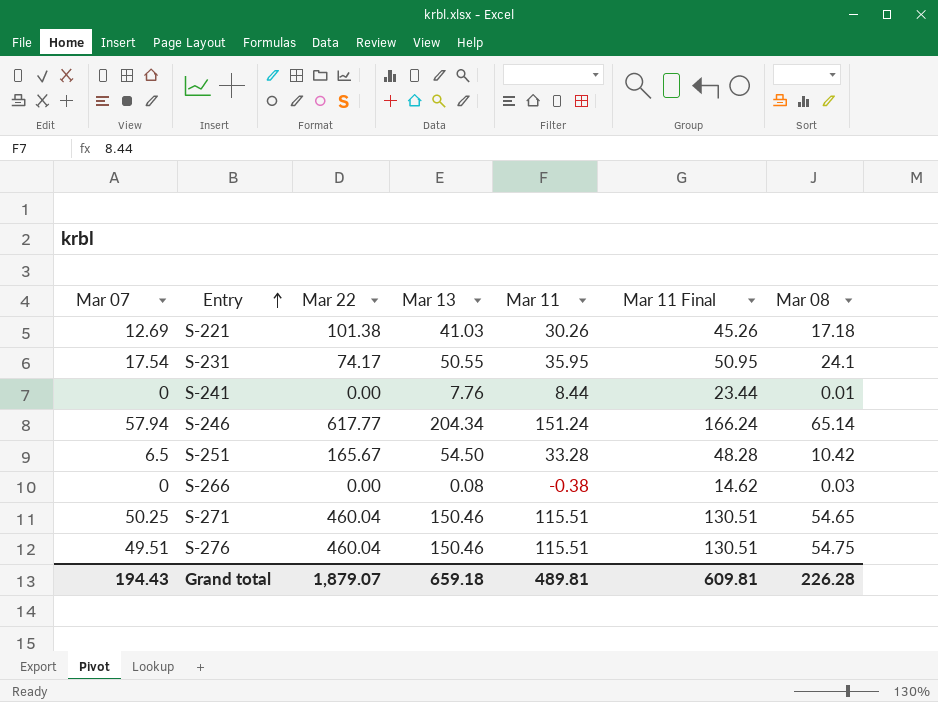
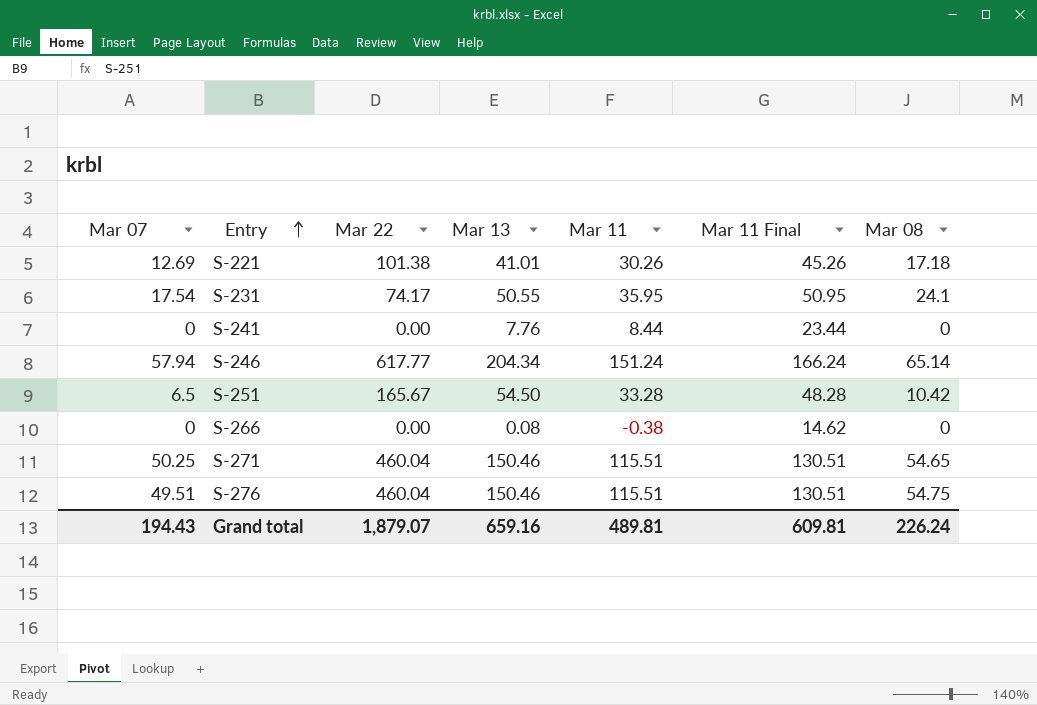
S-221 | Mar 13: 41.03 -> 41.01
S-241 | Mar 08: 0.01 -> 0
S-266 | Mar 08: 0.03 -> 0
Grand total | Mar 13: 659.18 -> 659.16
Grand total | Mar 08: 226.28 -> 226.24

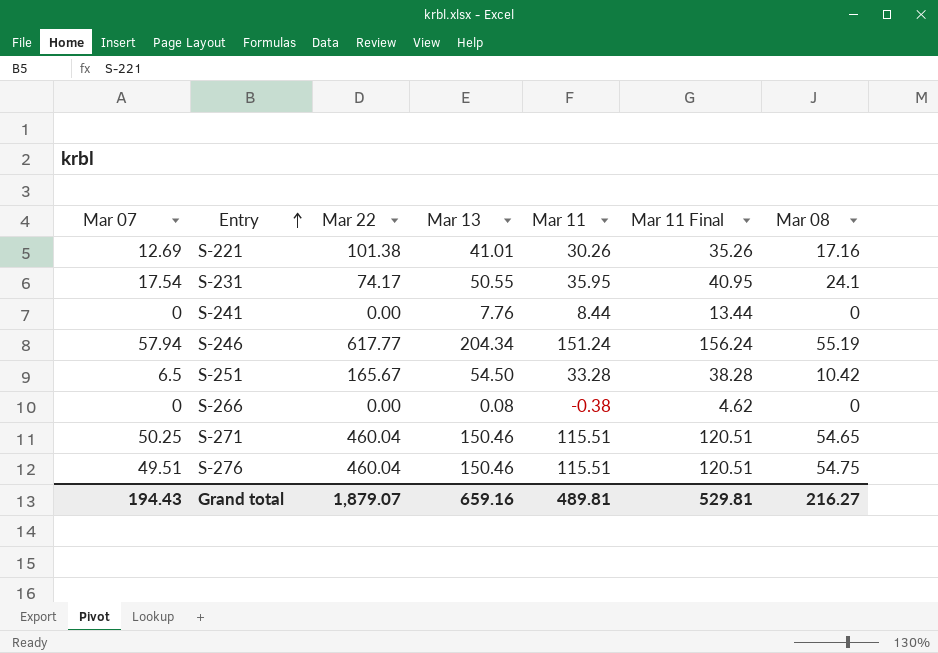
column Mar 11 Final | formula: [Mar 11] + 15 -> [Mar 11] + 5
S-221 | Mar 08: 17.18 -> 17.16
S-246 | Mar 08: 65.14 -> 55.19
Grand total | Mar 11 Final: 609.81 -> 529.81
Grand total | Mar 08: 226.24 -> 216.27

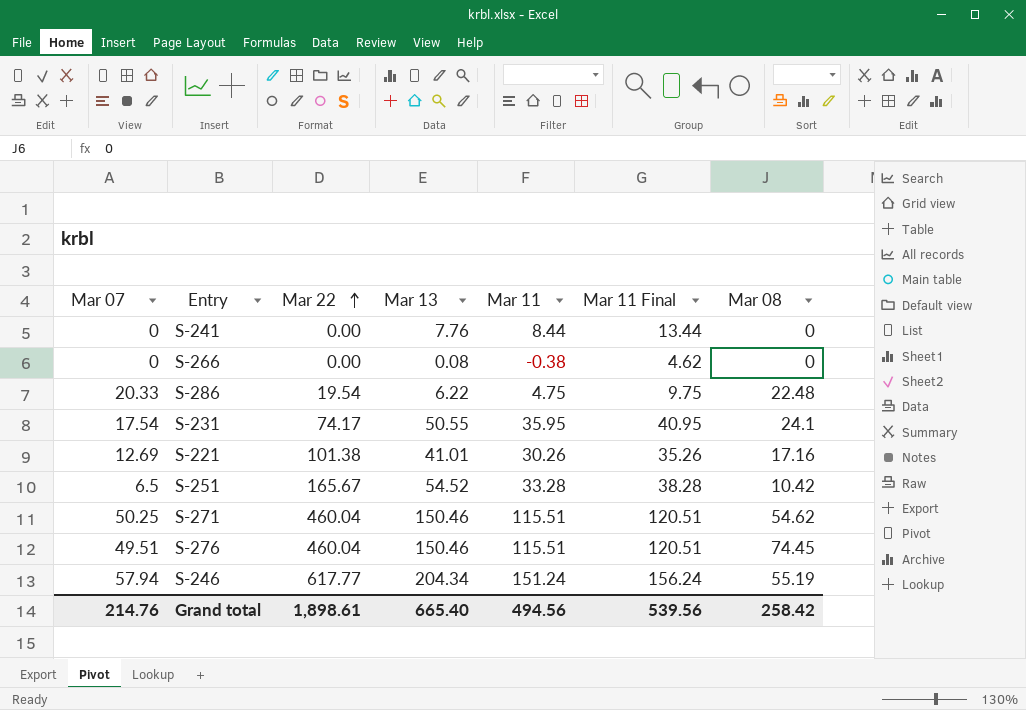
row order: Entry ascending -> Mar 22 ascending
row S-286: none -> 20.33 | 19.54 | 6.22 | 4.75 | 9.75 | 22.48
S-251 | Mar 13: 54.50 -> 54.52
S-271 | Mar 08: 54.65 -> 54.62
S-276 | Mar 08: 54.75 -> 74.45
Grand total | Mar 07: 194.43 -> 214.76
Grand total | Mar 22: 1,879.07 -> 1,898.61
Grand total | Mar 13: 659.16 -> 665.40
Grand total | Mar 11: 489.81 -> 494.56
Grand total | Mar 11 Final: 529.81 -> 539.56
Grand total | Mar 08: 216.27 -> 258.42

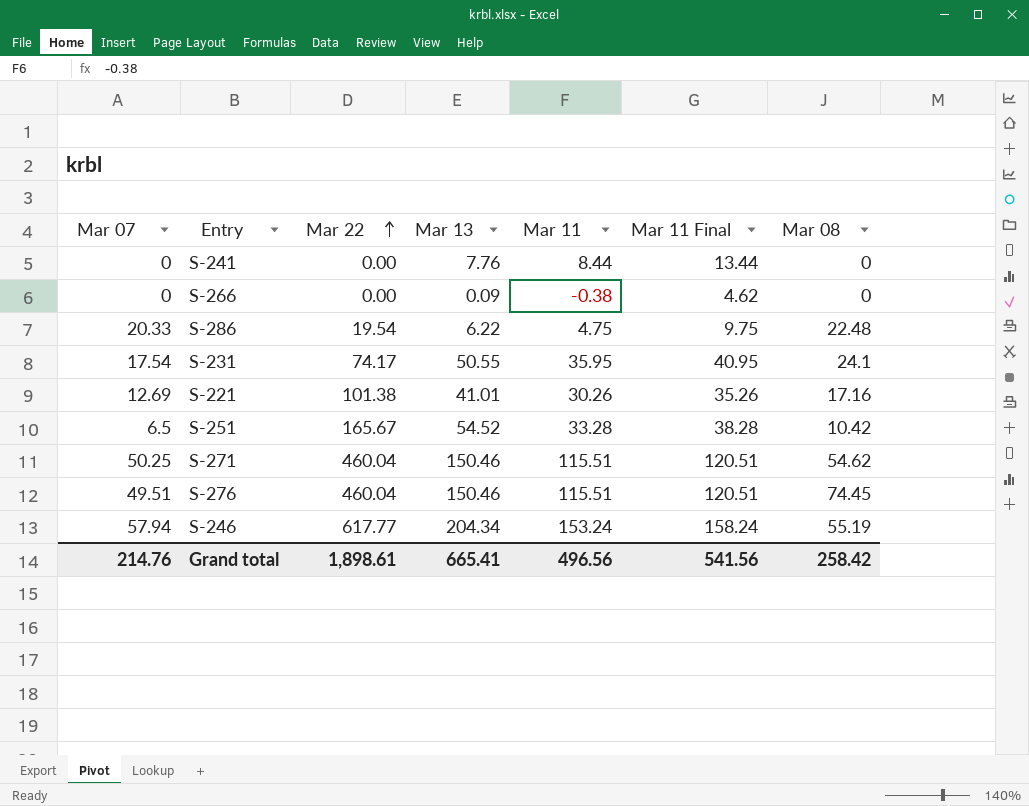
S-266 | Mar 13: 0.08 -> 0.09
S-246 | Mar 11: 151.24 -> 153.24
S-246 | Mar 11 Final: 156.24 -> 158.24
Grand total | Mar 13: 665.40 -> 665.41
Grand total | Mar 11: 494.56 -> 496.56
Grand total | Mar 11 Final: 539.56 -> 541.56

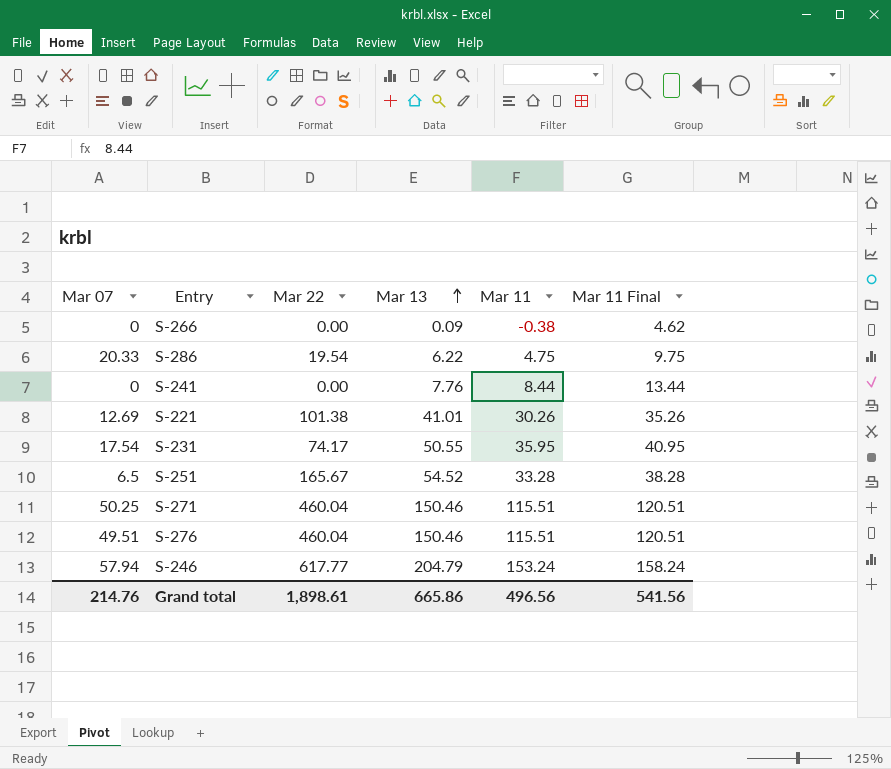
row order: Mar 22 ascending -> Mar 13 ascending
column Mar 08 | position: 7 -> none
S-246 | Mar 13: 204.34 -> 204.79
Grand total | Mar 13: 665.41 -> 665.86

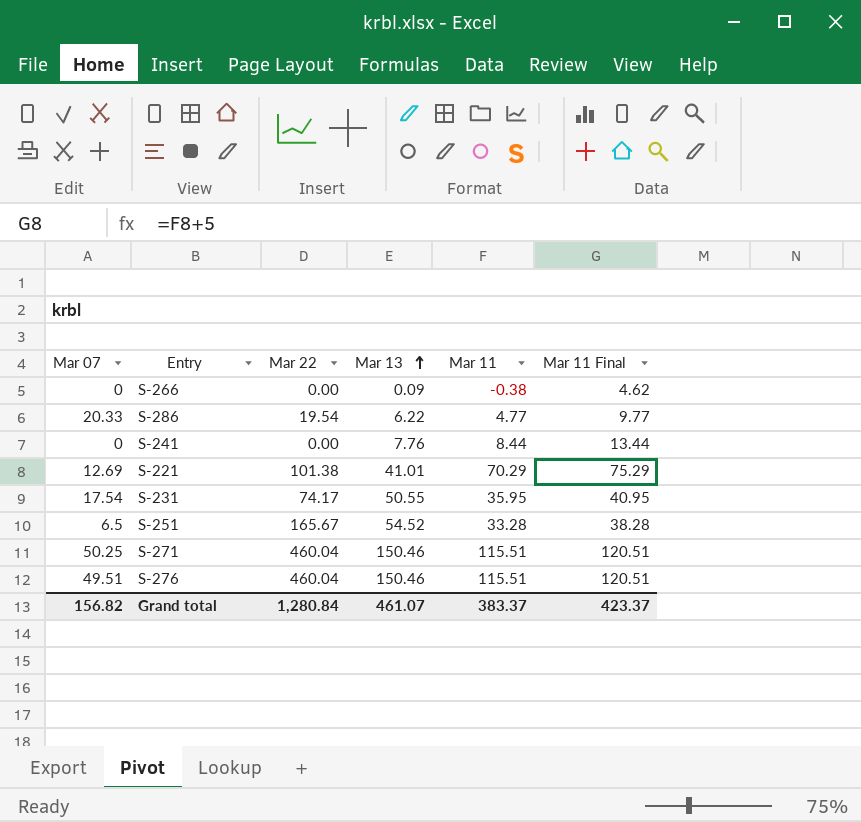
row S-246: 57.94 | 617.77 | 204.79 | 153.24 | 158.24 -> none
S-286 | Mar 11: 4.75 -> 4.77
S-286 | Mar 11 Final: 9.75 -> 9.77
S-221 | Mar 11: 30.26 -> 70.29
S-221 | Mar 11 Final: 35.26 -> 75.29
Grand total | Mar 07: 214.76 -> 156.82
Grand total | Mar 22: 1,898.61 -> 1,280.84
Grand total | Mar 13: 665.86 -> 461.07
Grand total | Mar 11: 496.56 -> 383.37
Grand total | Mar 11 Final: 541.56 -> 423.37

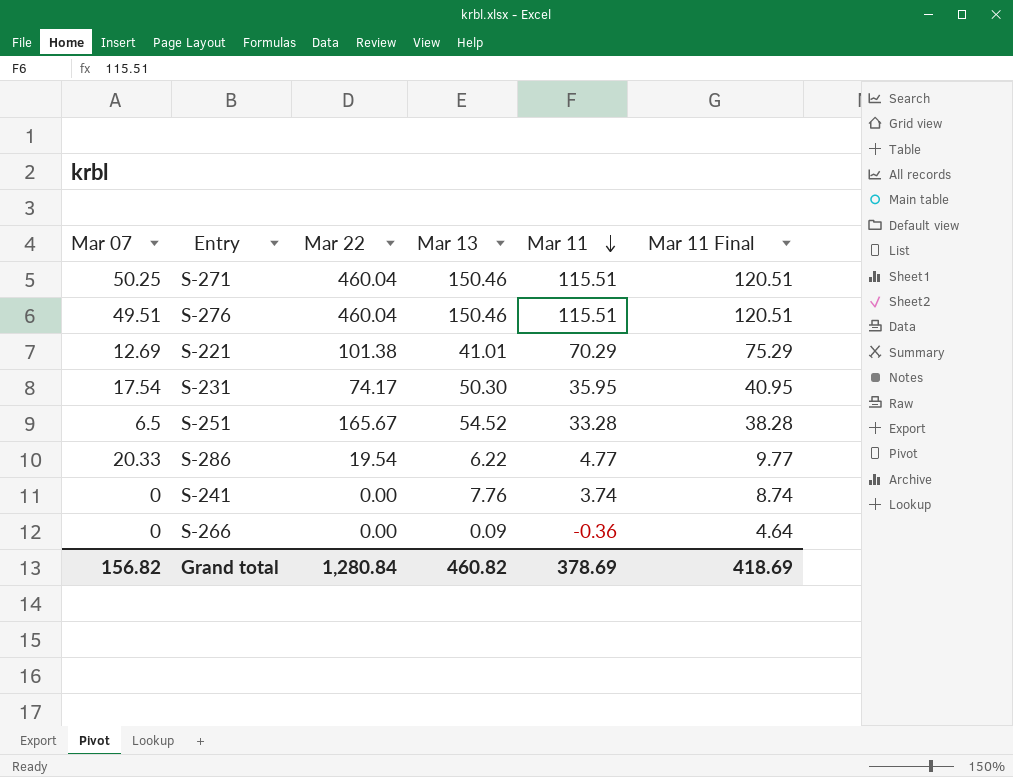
row order: Mar 13 ascending -> Mar 11 descending
S-231 | Mar 13: 50.55 -> 50.30
S-241 | Mar 11: 8.44 -> 3.74
S-241 | Mar 11 Final: 13.44 -> 8.74
S-266 | Mar 11: -0.38 -> -0.36
S-266 | Mar 11 Final: 4.62 -> 4.64
Grand total | Mar 13: 461.07 -> 460.82
Grand total | Mar 11: 383.37 -> 378.69
Grand total | Mar 11 Final: 423.37 -> 418.69

